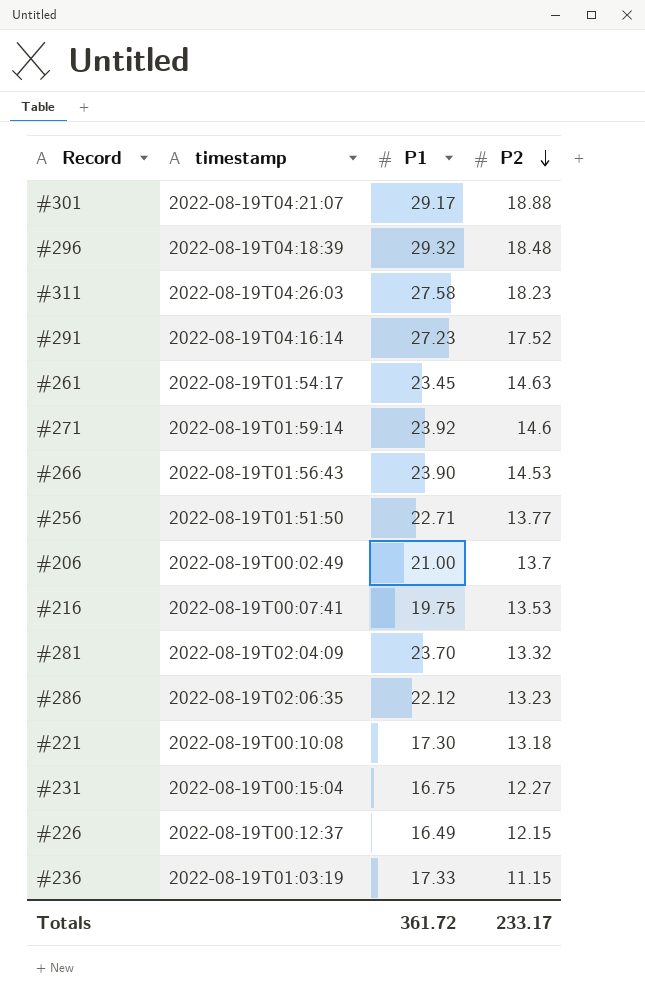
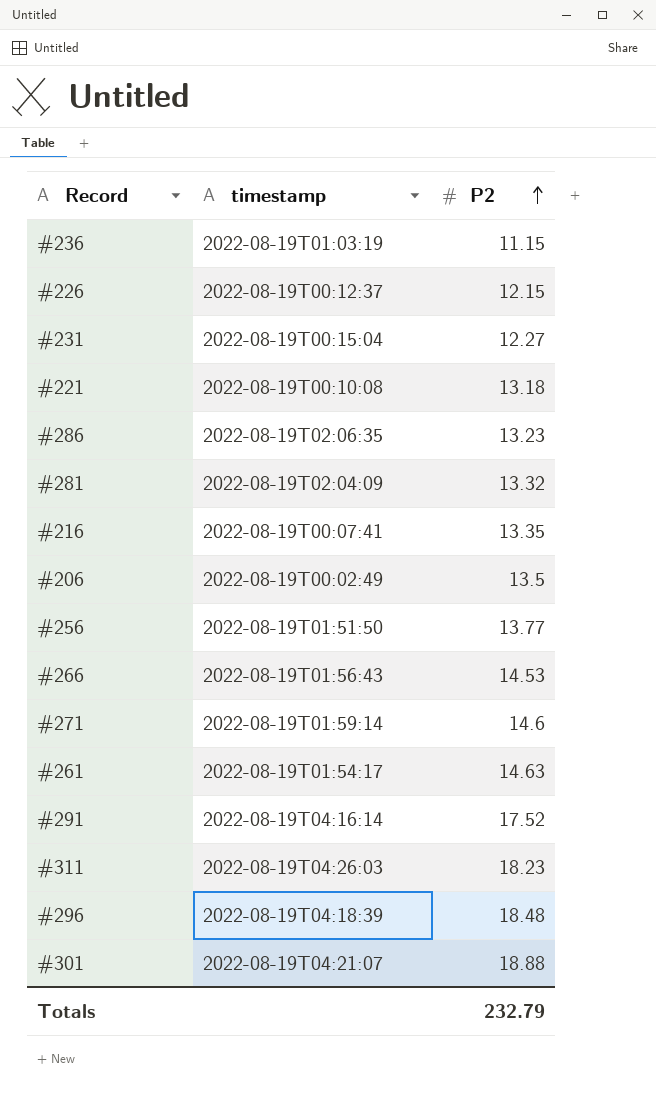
row order: P2 descending -> P2 ascending
column P1 | position: 3 -> none
#216 | P2: 13.53 -> 13.35
#206 | P2: 13.7 -> 13.5
Totals | P2: 233.17 -> 232.79

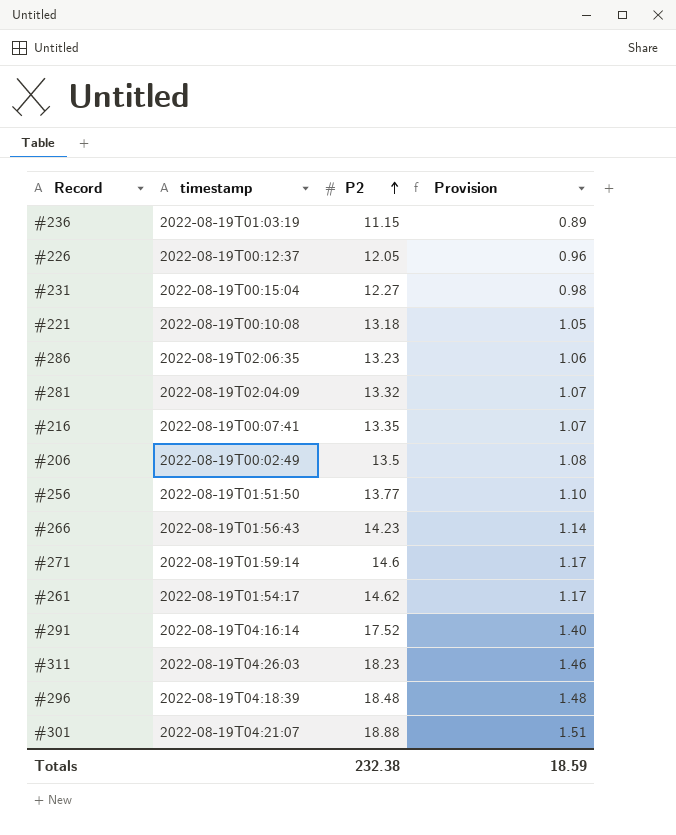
column Provision | formula: none -> [P2] * 0.08
#226 | P2: 12.15 -> 12.05
#266 | P2: 14.53 -> 14.23
#261 | P2: 14.63 -> 14.62
Totals | P2: 232.79 -> 232.38

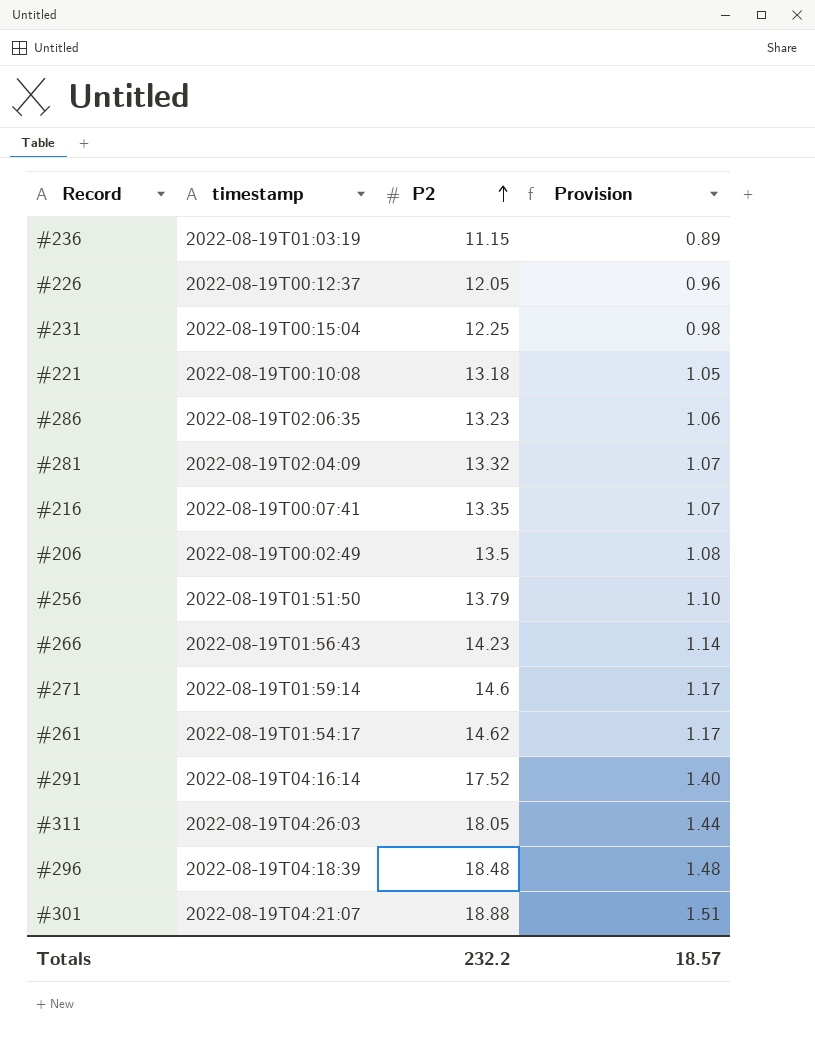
#231 | P2: 12.27 -> 12.25
#256 | P2: 13.77 -> 13.79
#311 | P2: 18.23 -> 18.05
#311 | Provision: 1.46 -> 1.44
Totals | P2: 232.38 -> 232.2
Totals | Provision: 18.59 -> 18.57

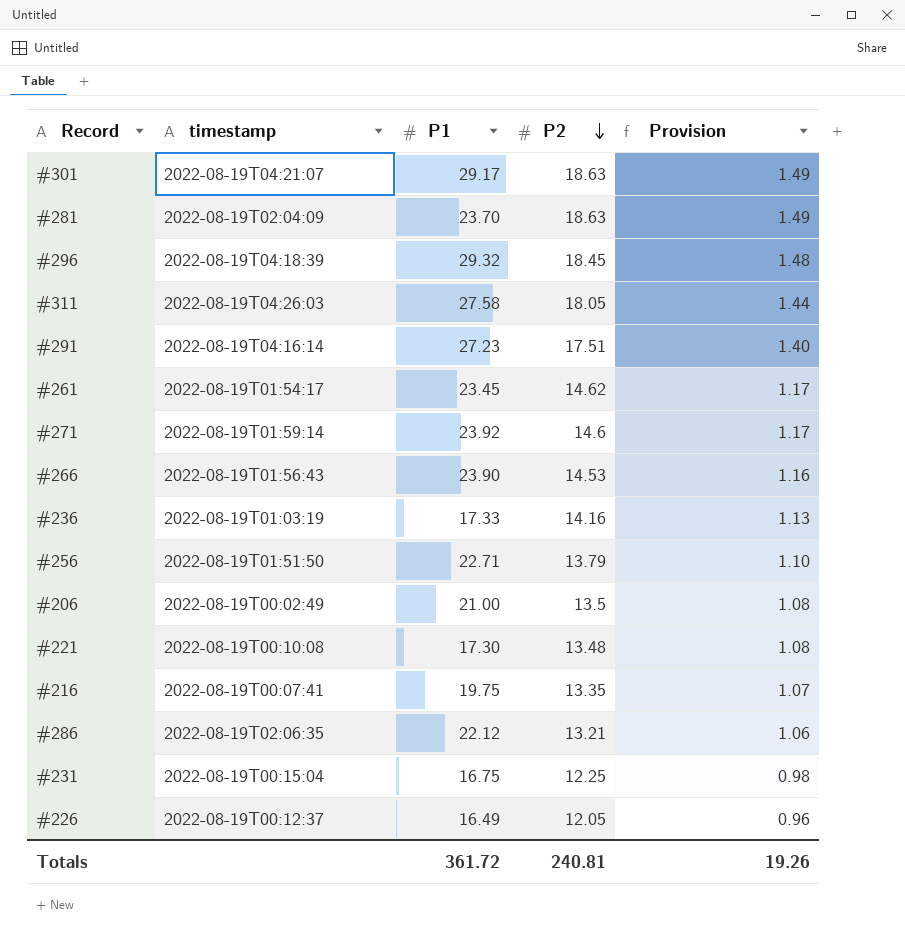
row order: P2 ascending -> P2 descending
column P1 | position: none -> 3
#301 | P2: 18.88 -> 18.63
#301 | Provision: 1.51 -> 1.49
#281 | P2: 13.32 -> 18.63
#281 | Provision: 1.07 -> 1.49
#296 | P2: 18.48 -> 18.45
#291 | P2: 17.52 -> 17.51
#266 | P2: 14.23 -> 14.53
#266 | Provision: 1.14 -> 1.16
#236 | P2: 11.15 -> 14.16
#236 | Provision: 0.89 -> 1.13
#221 | P2: 13.18 -> 13.48
#221 | Provision: 1.05 -> 1.08
#286 | P2: 13.23 -> 13.21
Totals | P2: 232.2 -> 240.81
Totals | Provision: 18.57 -> 19.26

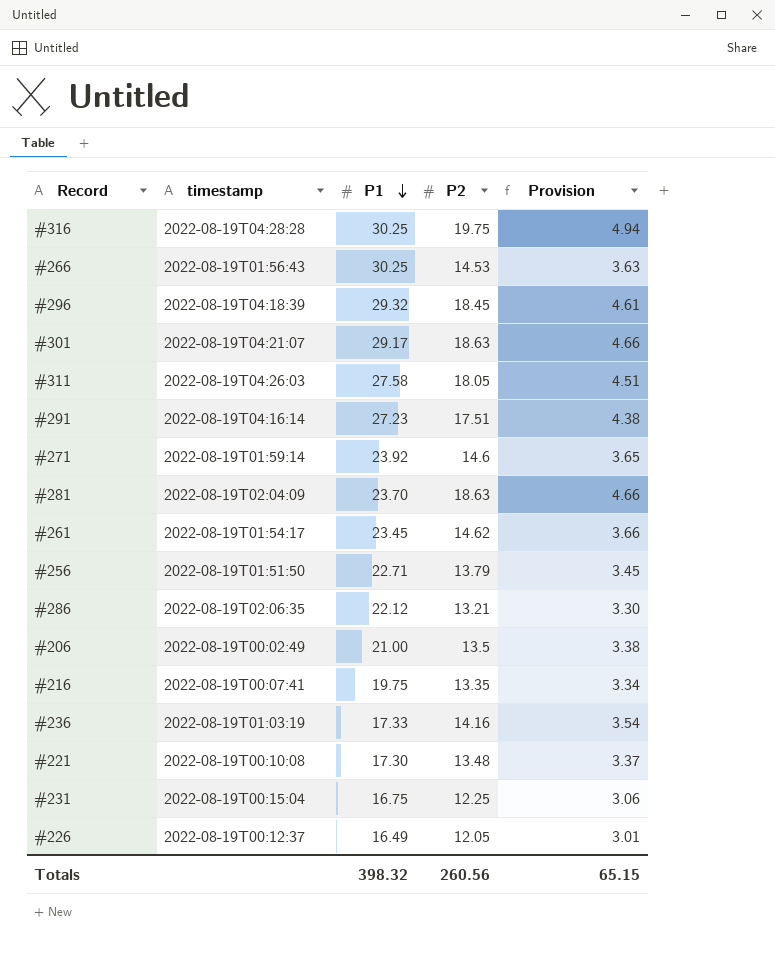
row order: P2 descending -> P1 descending
column Provision | formula: [P2] * 0.08 -> [P2] * 0.25
row #316: none -> 2022-08-19T04:28:28 | 30.25 | 19.75 | 4.94
#266 | P1: 23.90 -> 30.25
Totals | P1: 361.72 -> 398.32
Totals | P2: 240.81 -> 260.56
Totals | Provision: 19.26 -> 65.15

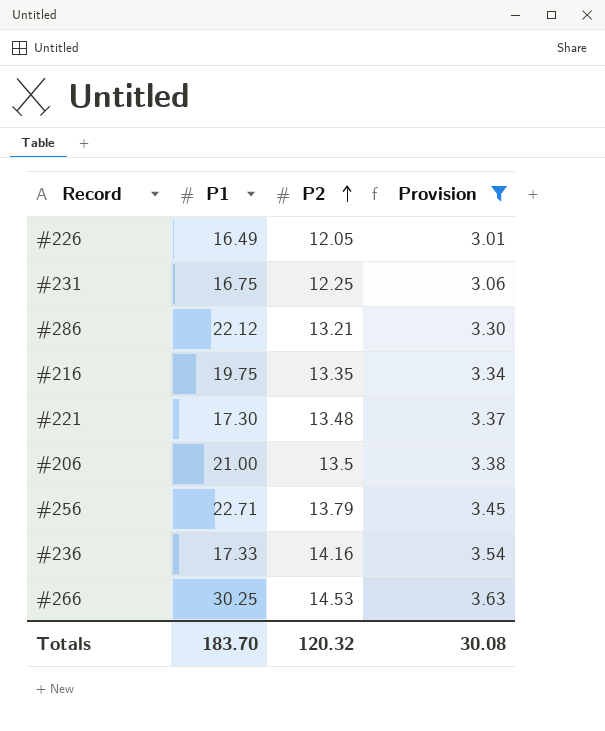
filter: none -> Provision <= 3.63
row order: P1 descending -> P2 ascending
column timestamp | position: 2 -> none
Totals | P1: 398.32 -> 183.70
Totals | P2: 260.56 -> 120.32
Totals | Provision: 65.15 -> 30.08

